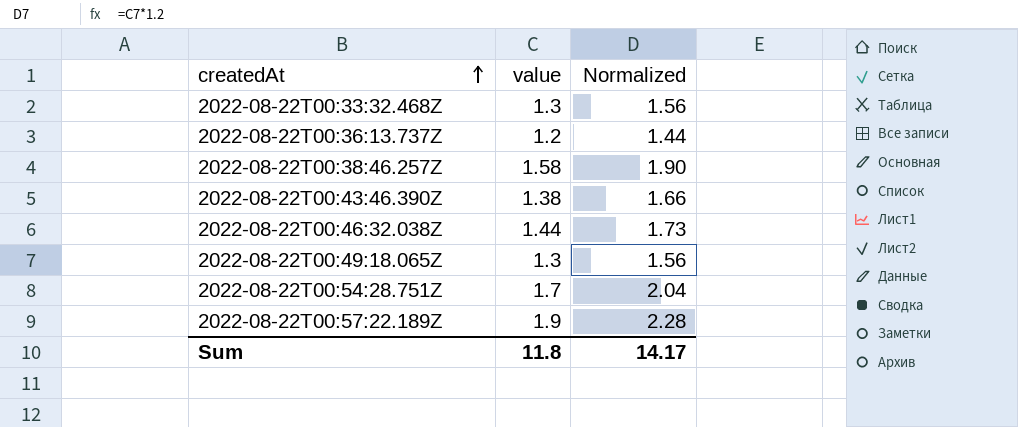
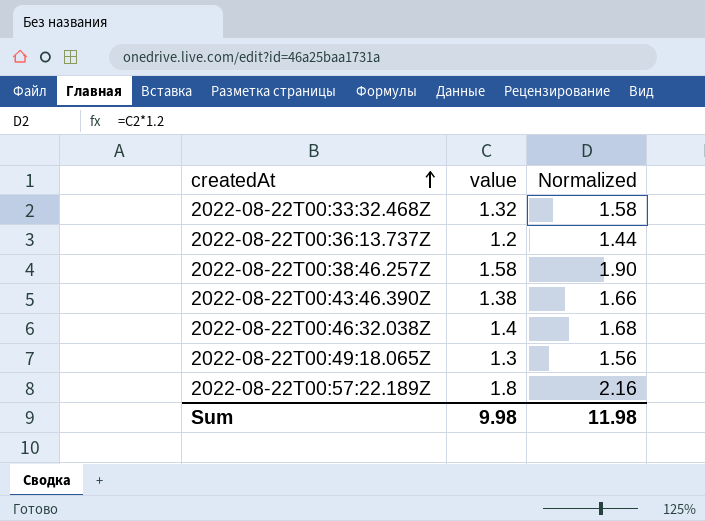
row 2022-08-22T00:54:28.751Z: 1.7 | 2.04 -> none
2022-08-22T00:33:32.468Z | value: 1.3 -> 1.32
2022-08-22T00:33:32.468Z | Normalized: 1.56 -> 1.58
2022-08-22T00:46:32.038Z | value: 1.44 -> 1.4
2022-08-22T00:46:32.038Z | Normalized: 1.73 -> 1.68
2022-08-22T00:57:22.189Z | value: 1.9 -> 1.8
2022-08-22T00:57:22.189Z | Normalized: 2.28 -> 2.16
Sum | value: 11.8 -> 9.98
Sum | Normalized: 14.17 -> 11.98

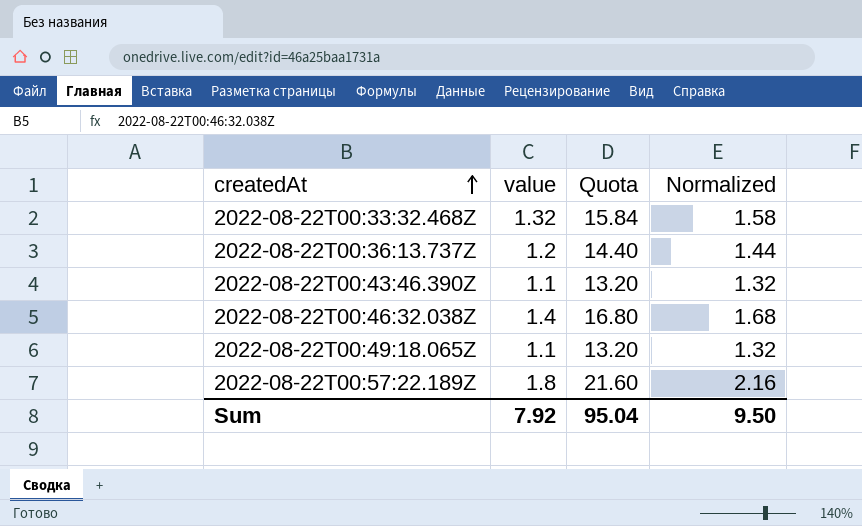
column Quota | formula: none -> [value] * 12
row 2022-08-22T00:38:46.257Z: 1.58 | 1.90 -> none
2022-08-22T00:43:46.390Z | value: 1.38 -> 1.1
2022-08-22T00:43:46.390Z | Normalized: 1.66 -> 1.32
2022-08-22T00:49:18.065Z | value: 1.3 -> 1.1
2022-08-22T00:49:18.065Z | Normalized: 1.56 -> 1.32
Sum | value: 9.98 -> 7.92
Sum | Normalized: 11.98 -> 9.50

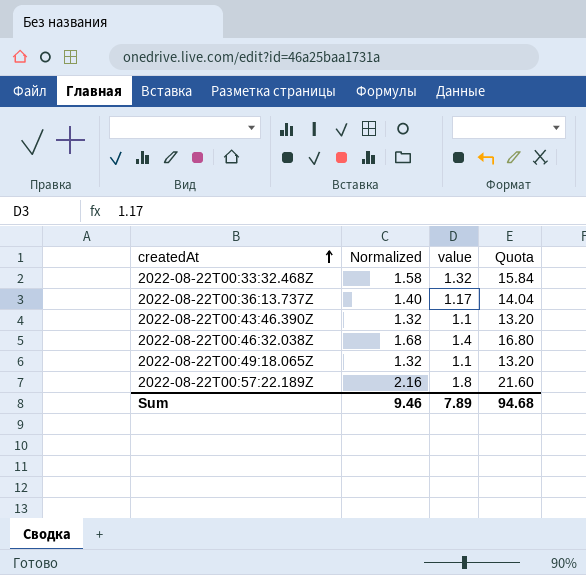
column Normalized | position: 4 -> 2
2022-08-22T00:36:13.737Z | Normalized: 1.44 -> 1.40
2022-08-22T00:36:13.737Z | value: 1.2 -> 1.17
2022-08-22T00:36:13.737Z | Quota: 14.40 -> 14.04
Sum | Normalized: 9.50 -> 9.46
Sum | value: 7.92 -> 7.89
Sum | Quota: 95.04 -> 94.68

